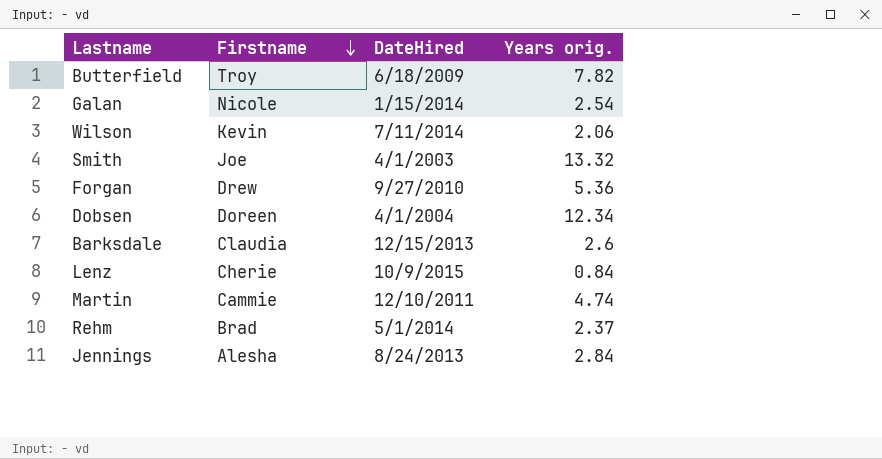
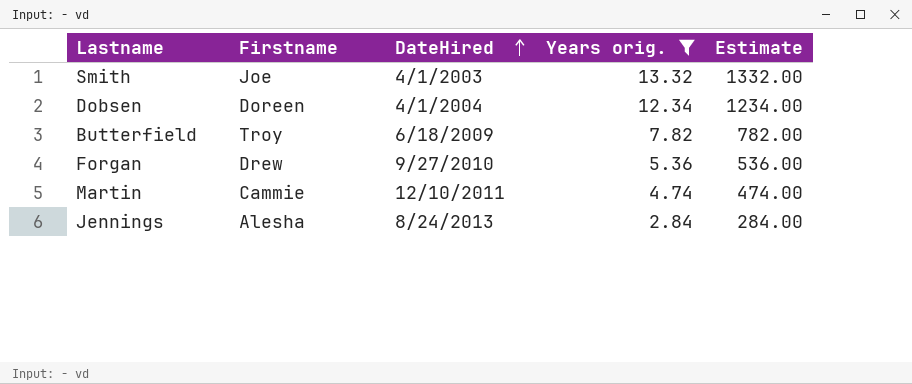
filter: none -> Years orig. >= 2.84
row order: Firstname descending -> DateHired ascending
column Estimate | formula: none -> [Years orig.] * 100

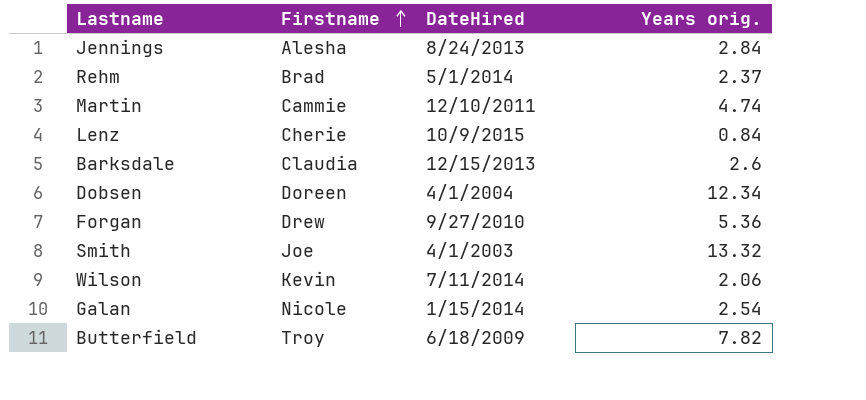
filter: Years orig. >= 2.84 -> none
row order: DateHired ascending -> Firstname ascending
column Estimate | formula: [Years orig.] * 100 -> none

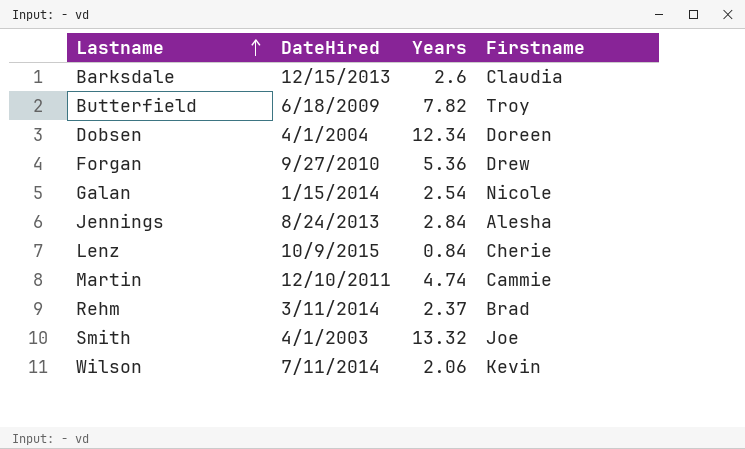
row order: Firstname ascending -> Lastname ascending
column name: Years orig. -> Years
column Firstname | position: 2 -> 4
Rehm | DateHired: 5/1/2014 -> 3/11/2014

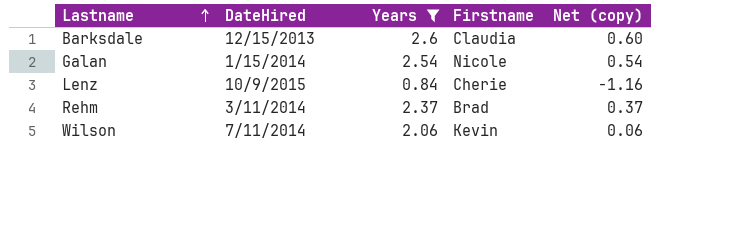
filter: none -> Years <= 2.6
column Net (copy) | formula: none -> [Years] - 2

